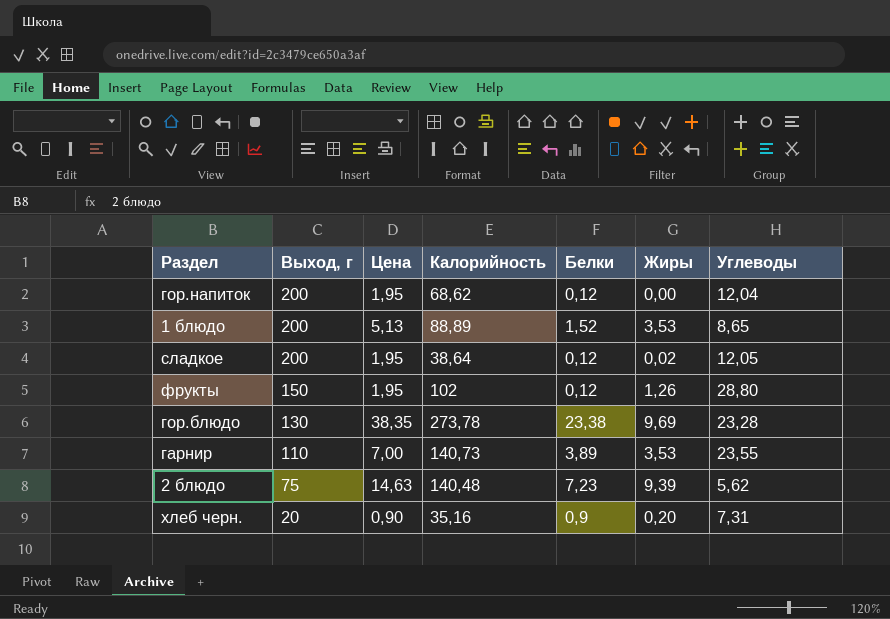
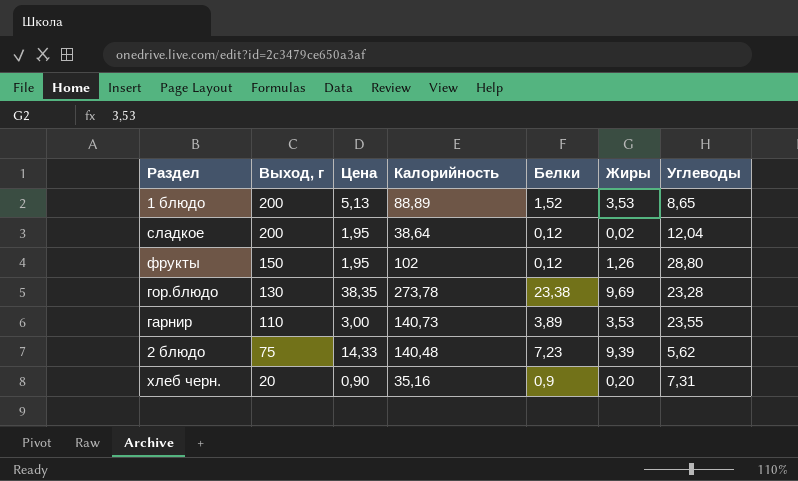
row гор.напиток: 200 | 1,95 | 68,62 | 0,12 | 0,00 | 12,04 -> none
сладкое | Углеводы: 12,05 -> 12,04
гарнир | Цена: 7,00 -> 3,00
2 блюдо | Цена: 14,63 -> 14,33

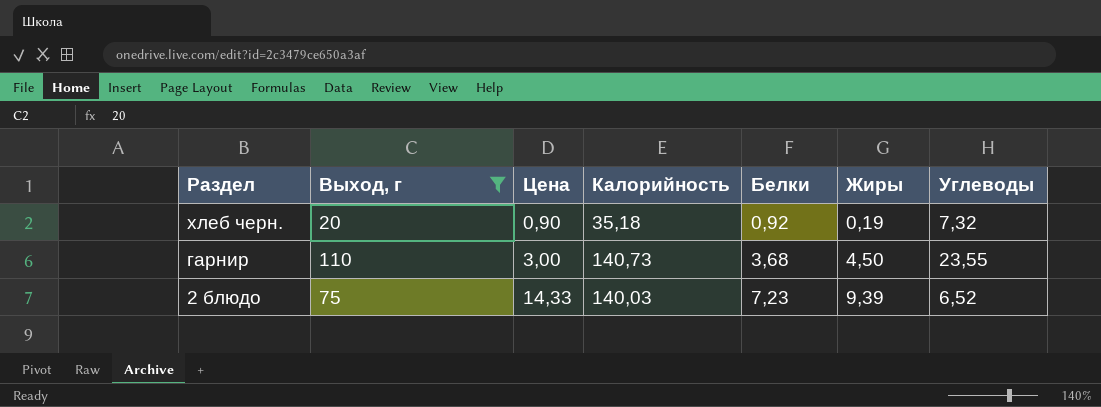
filter: none -> Выход, г <= 110
row order: Выход, г descending -> Раздел descending
хлеб черн. | Калорийность: 35,16 -> 35,18
хлеб черн. | Белки: 0,9 -> 0,92
хлеб черн. | Жиры: 0,20 -> 0,19
хлеб черн. | Углеводы: 7,31 -> 7,32
гарнир | Белки: 3,89 -> 3,68
гарнир | Жиры: 3,53 -> 4,50
2 блюдо | Калорийность: 140,48 -> 140,03
2 блюдо | Углеводы: 5,62 -> 6,52

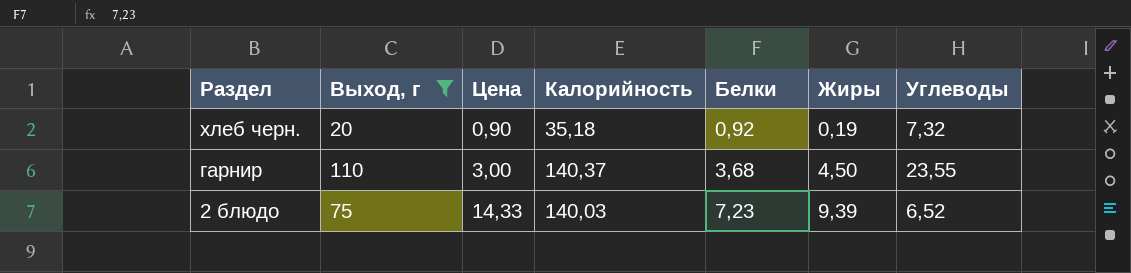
гарнир | Калорийность: 140,73 -> 140,37

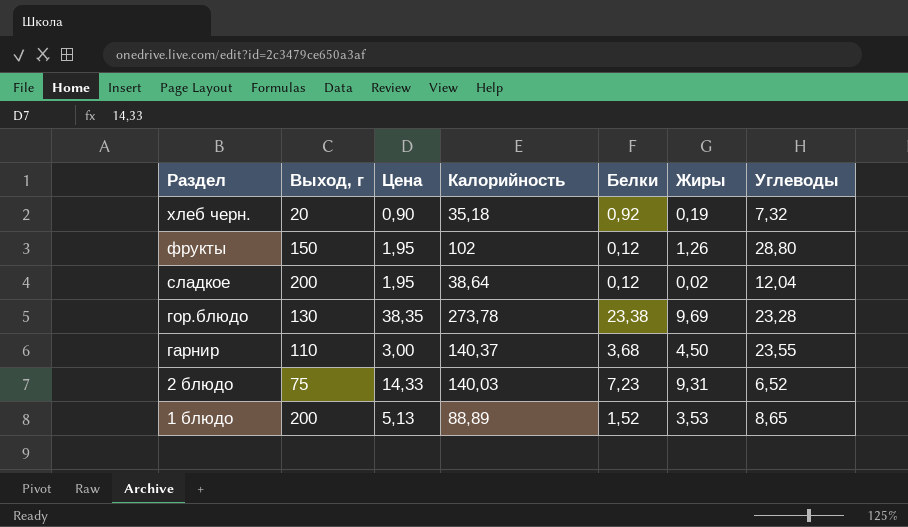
filter: Выход, г <= 110 -> none
2 блюдо | Жиры: 9,39 -> 9,31

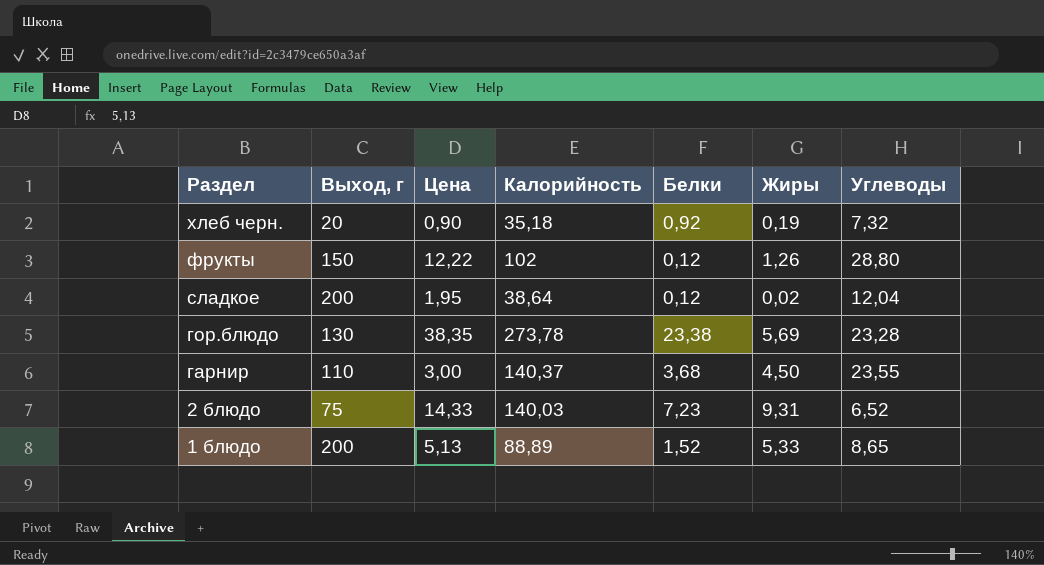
фрукты | Цена: 1,95 -> 12,22
гор.блюдо | Жиры: 9,69 -> 5,69
1 блюдо | Жиры: 3,53 -> 5,33

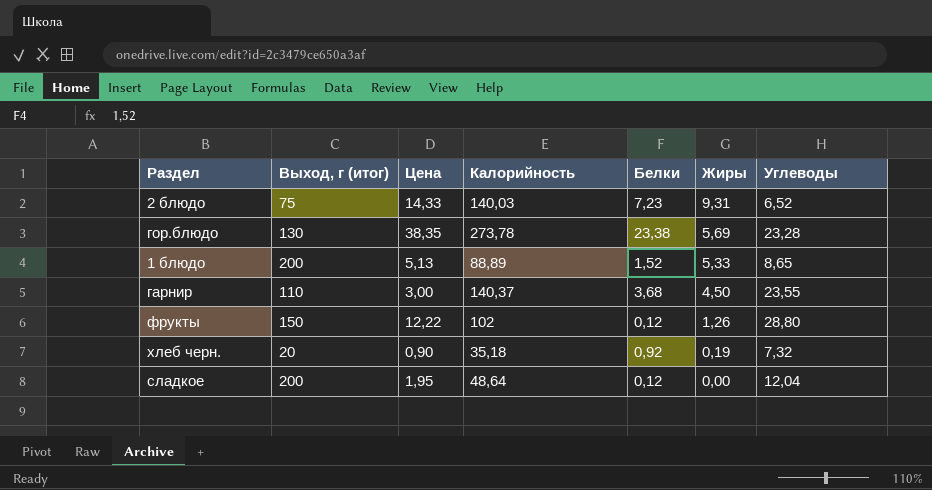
row order: Раздел descending -> Жиры descending
column name: Выход, г -> Выход, г (итог)
сладкое | Калорийность: 38,64 -> 48,64
сладкое | Жиры: 0,02 -> 0,00

